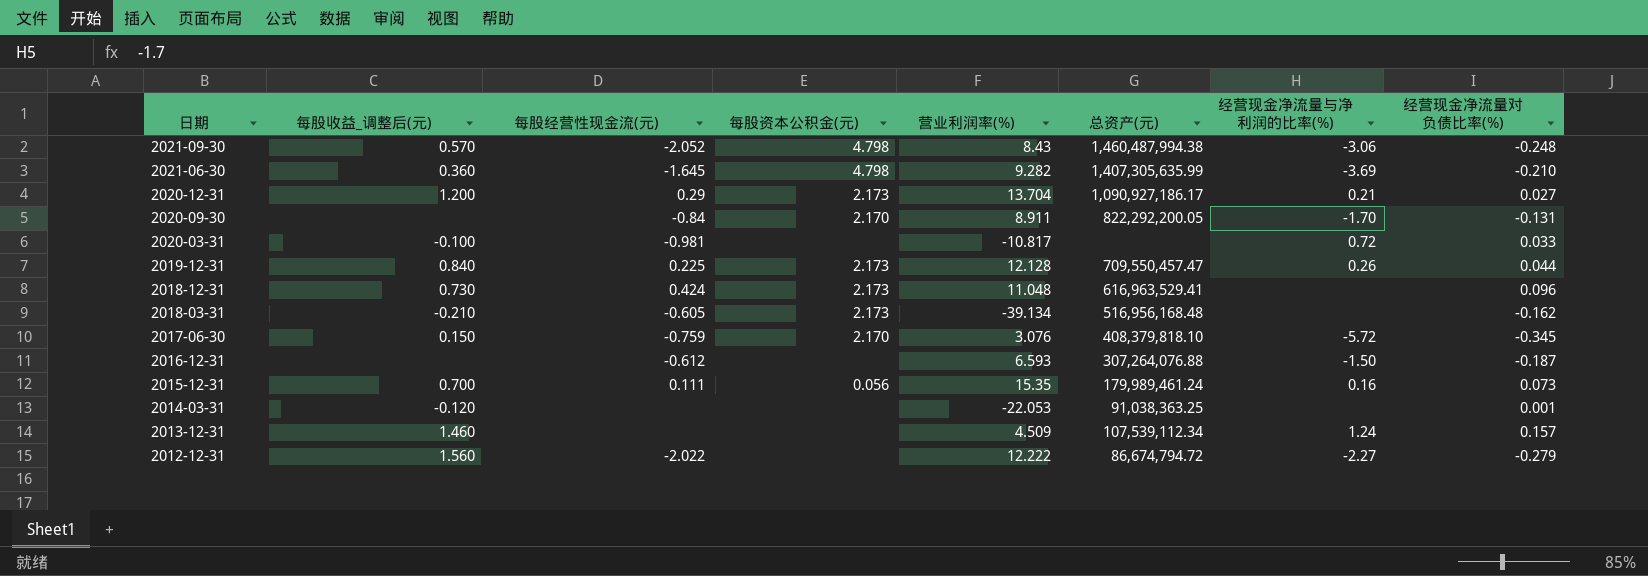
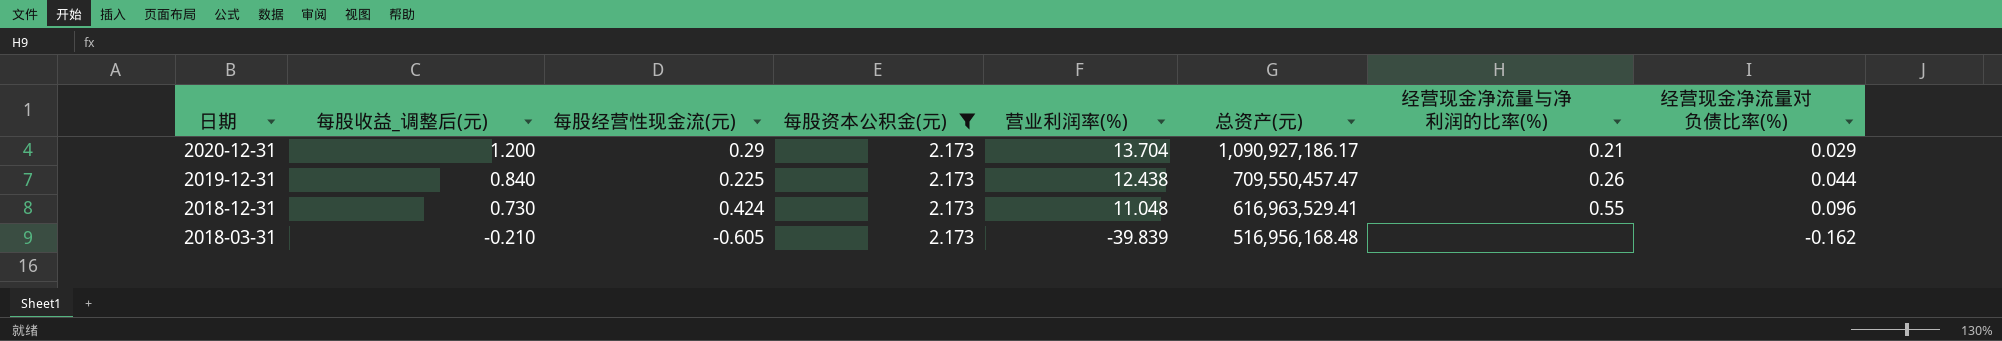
filter: none -> 每股资本公积金(元) = 2.173
2020-12-31 | 经营现金净流量对负债比率(%): 0.027 -> 0.029
2019-12-31 | 营业利润率(%): 12.128 -> 12.438
2018-12-31 | 经营现金净流量与净利润的比率(%): none -> 0.55
2018-03-31 | 营业利润率(%): -39.134 -> -39.839

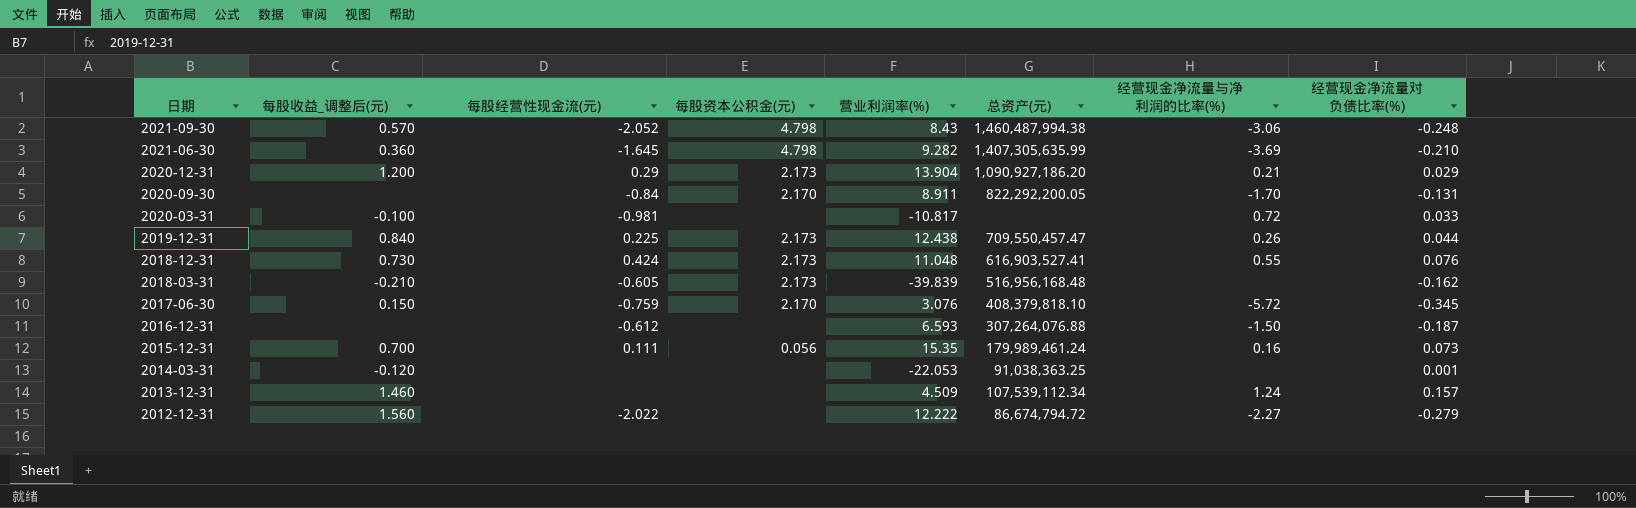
filter: 每股资本公积金(元) = 2.173 -> none
2020-12-31 | 营业利润率(%): 13.704 -> 13.904
2020-12-31 | 总资产(元): 1,090,927,186.17 -> 1,090,927,186.20
2018-12-31 | 总资产(元): 616,963,529.41 -> 616,903,527.41
2018-12-31 | 经营现金净流量对负债比率(%): 0.096 -> 0.076

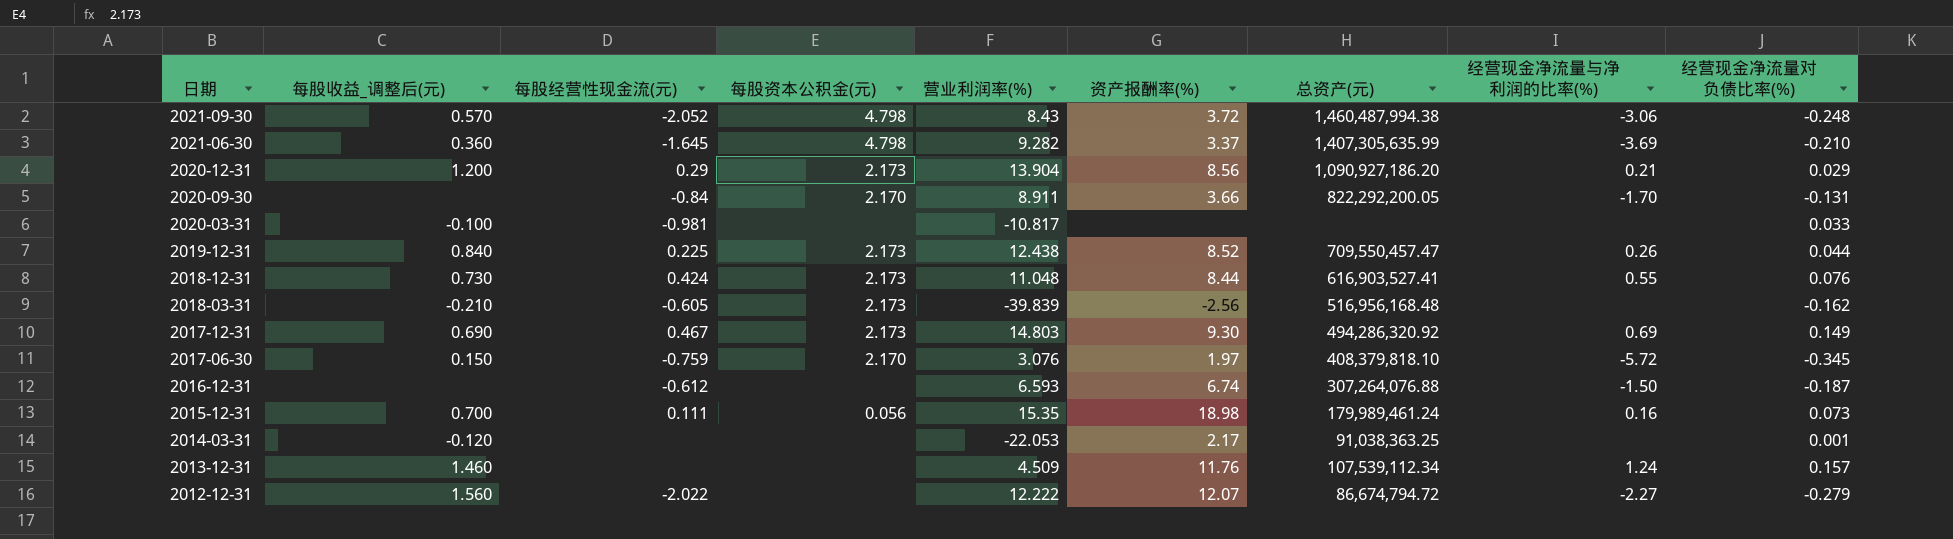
column 资产报酬率(%) | position: none -> 6
2020-03-31 | 经营现金净流量与净利润的比率(%): 0.72 -> none
row 2017-12-31: none -> 0.690 | 0.467 | 2.173 | 14.803 | 9.30 | 494,286,320.92 | 0.69 | 0.149

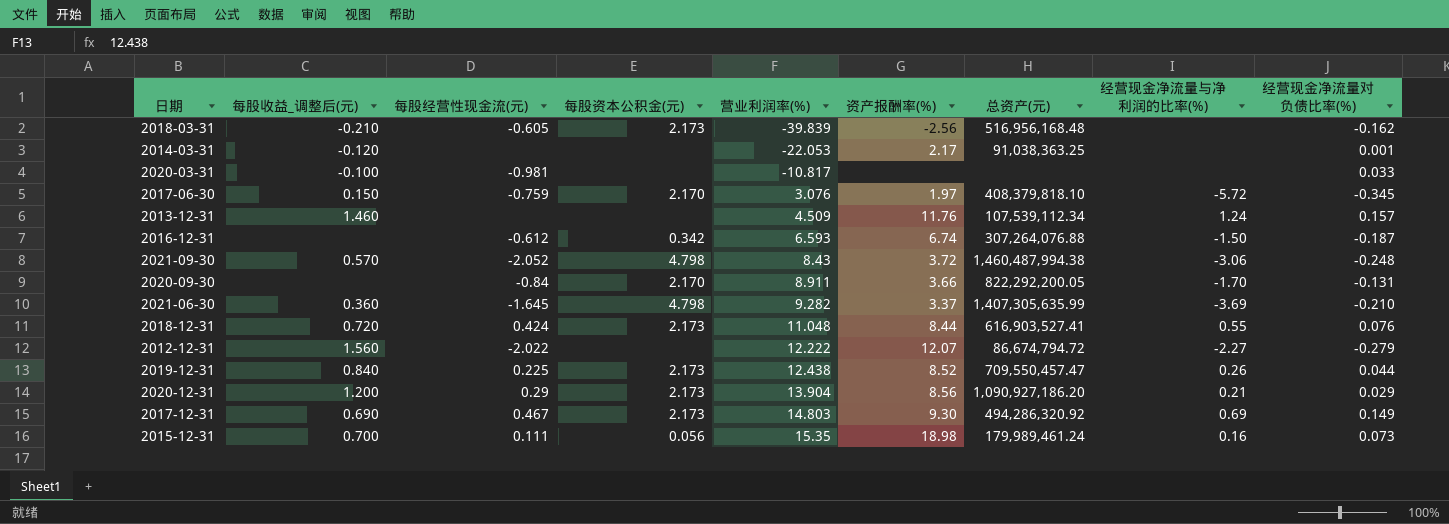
row order: 日期 descending -> 营业利润率(%) ascending
2016-12-31 | 每股资本公积金(元): none -> 0.342
2018-12-31 | 每股收益_调整后(元): 0.730 -> 0.720

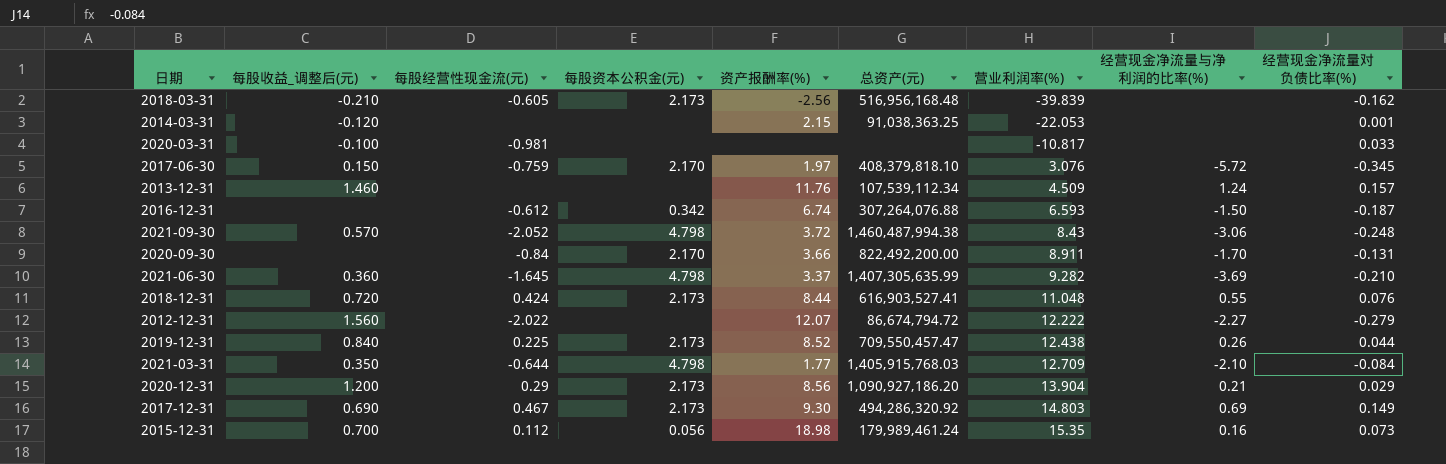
column 营业利润率(%) | position: 5 -> 7
2014-03-31 | 资产报酬率(%): 2.17 -> 2.15
2020-09-30 | 总资产(元): 822,292,200.05 -> 822,492,200.00
row 2021-03-31: none -> 0.350 | -0.644 | 4.798 | 1.77 | 1,405,915,768.03 | 12.709 | -2.10 | -0.084
2015-12-31 | 每股经营性现金流(元): 0.111 -> 0.112

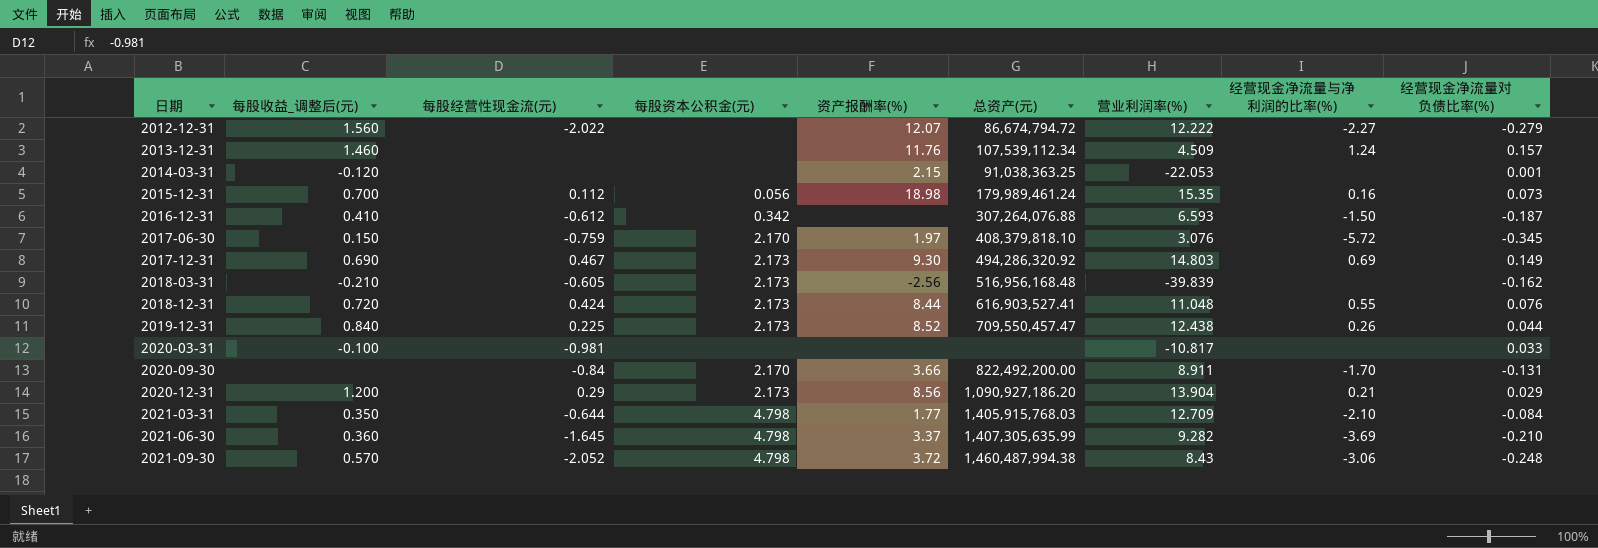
row order: 营业利润率(%) ascending -> 日期 ascending
2016-12-31 | 每股收益_调整后(元): none -> 0.410
2016-12-31 | 资产报酬率(%): 6.74 -> none

